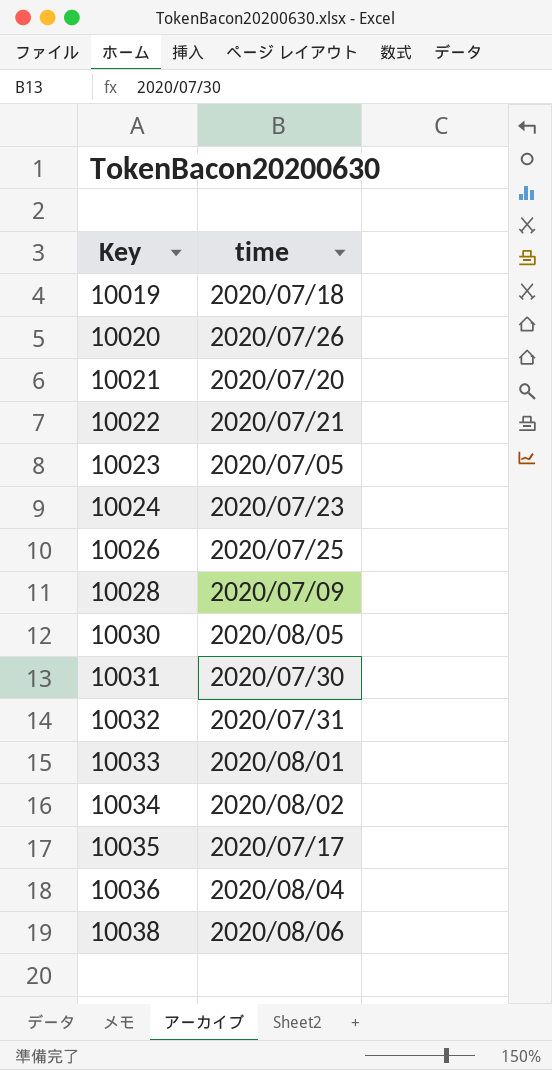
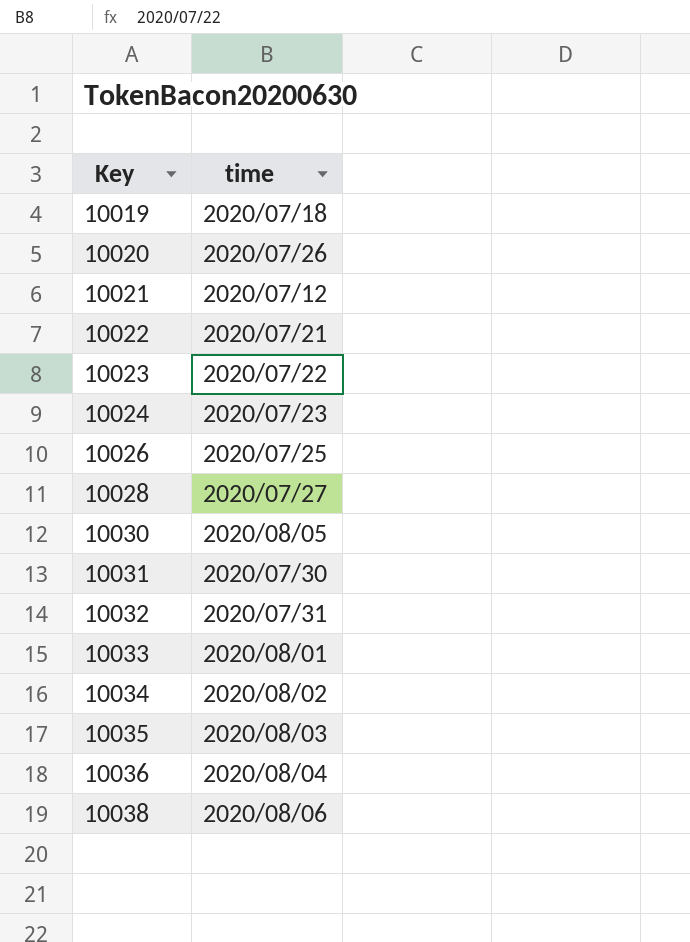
10021 | time: 2020/07/20 -> 2020/07/12
10023 | time: 2020/07/05 -> 2020/07/22
10028 | time: 2020/07/09 -> 2020/07/27
10035 | time: 2020/07/17 -> 2020/08/03

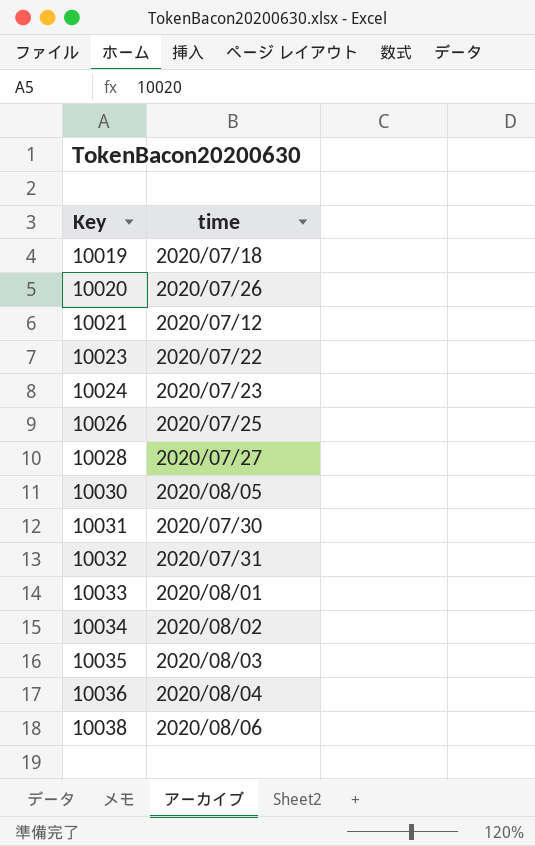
row 10022: 2020/07/21 -> none

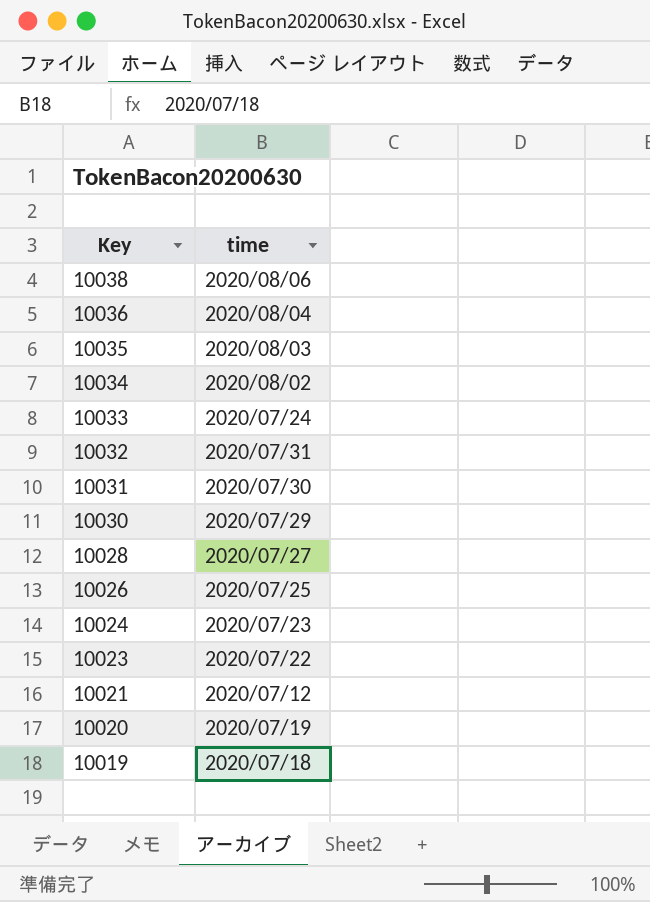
row order: Key ascending -> Key descending
10033 | time: 2020/08/01 -> 2020/07/24
10030 | time: 2020/08/05 -> 2020/07/29
10020 | time: 2020/07/26 -> 2020/07/19

